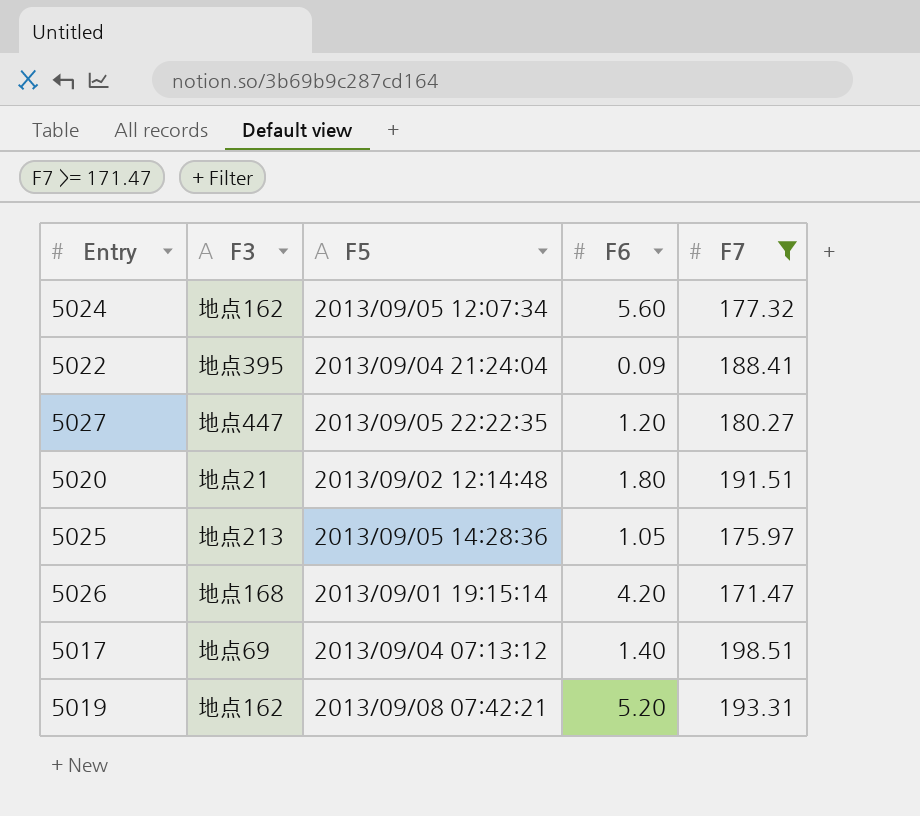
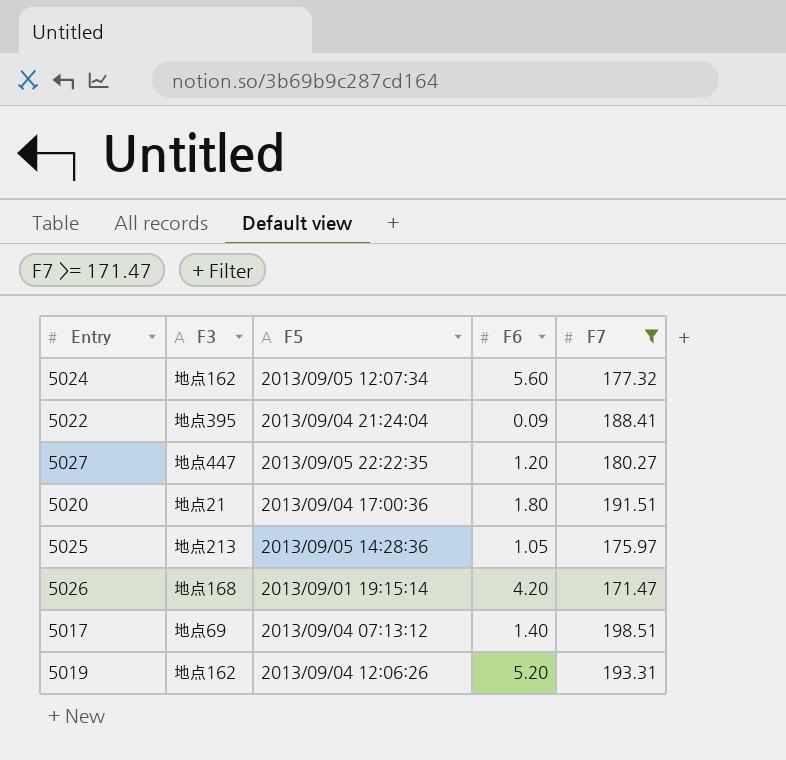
5020 | F5: 2013/09/02 12:14:48 -> 2013/09/04 17:00:36
5019 | F5: 2013/09/08 07:42:21 -> 2013/09/04 12:06:26

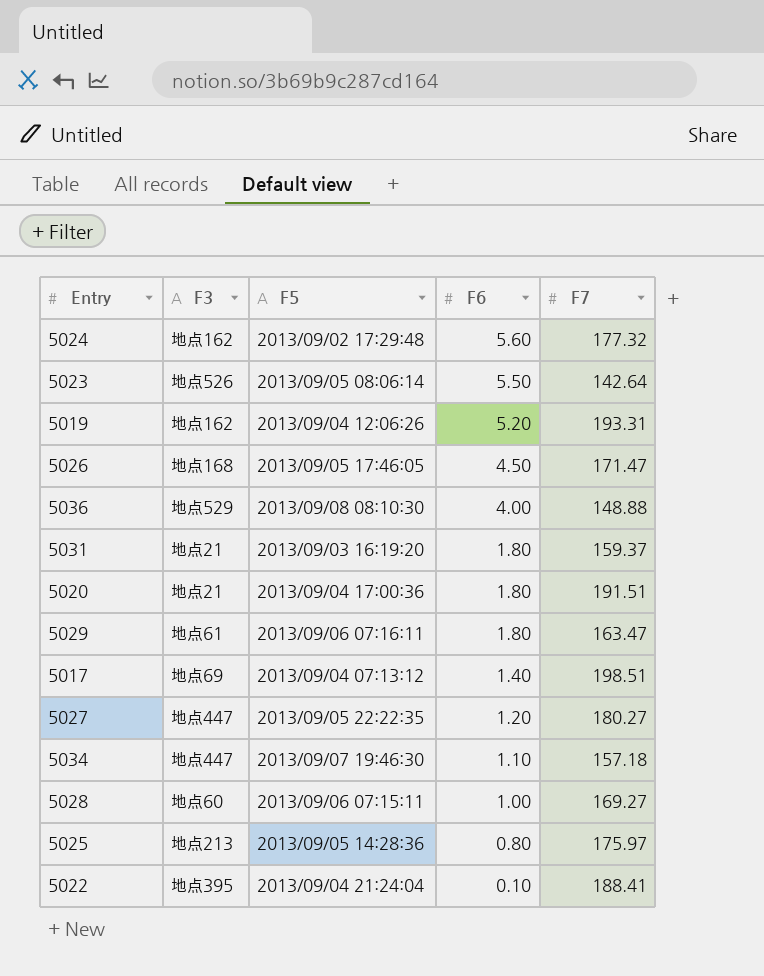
filter: F7 >= 171.47 -> none
row order: none -> F6 descending
5024 | F5: 2013/09/05 12:07:34 -> 2013/09/02 17:29:48
5026 | F5: 2013/09/01 19:15:14 -> 2013/09/05 17:46:05
5026 | F6: 4.20 -> 4.50
5025 | F6: 1.05 -> 0.80
5022 | F6: 0.09 -> 0.10

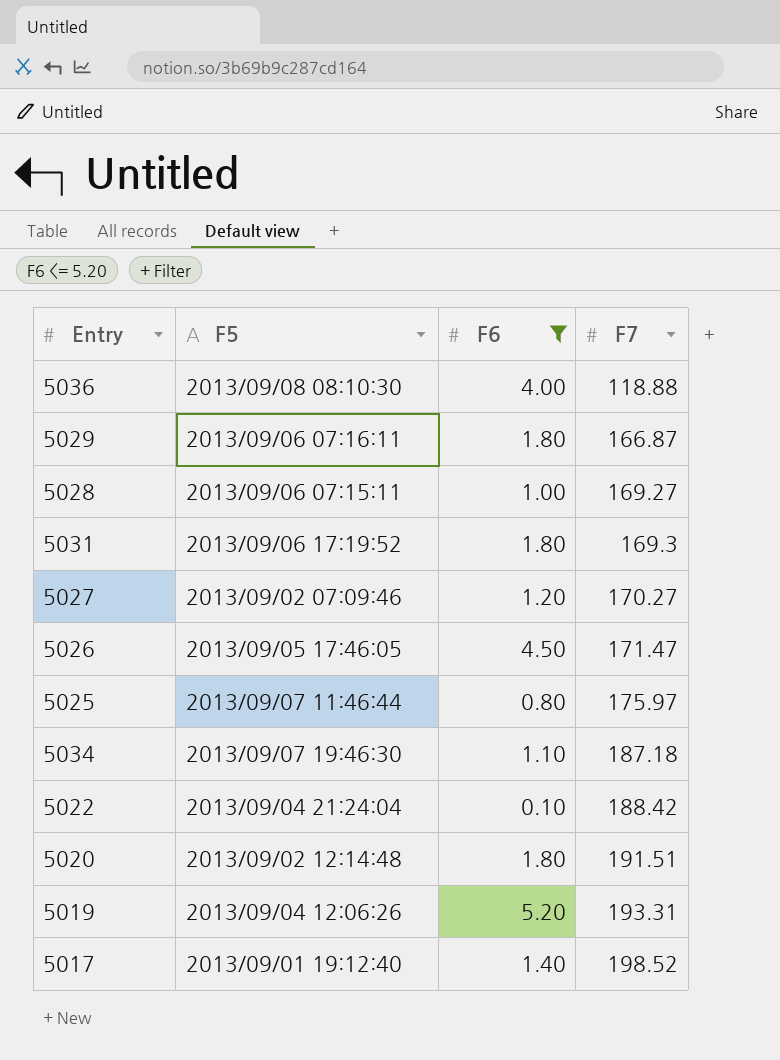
filter: none -> F6 <= 5.20
row order: F6 descending -> F7 ascending
column F3 | position: 2 -> none
5036 | F7: 148.88 -> 118.88
5029 | F7: 163.47 -> 166.87
5031 | F5: 2013/09/03 16:19:20 -> 2013/09/06 17:19:52
5031 | F7: 159.37 -> 169.3
5027 | F5: 2013/09/05 22:22:35 -> 2013/09/02 07:09:46
5027 | F7: 180.27 -> 170.27
5025 | F5: 2013/09/05 14:28:36 -> 2013/09/07 11:46:44
5034 | F7: 157.18 -> 187.18
5022 | F7: 188.41 -> 188.42
5020 | F5: 2013/09/04 17:00:36 -> 2013/09/02 12:14:48
5017 | F5: 2013/09/04 07:13:12 -> 2013/09/01 19:12:40
5017 | F7: 198.51 -> 198.52

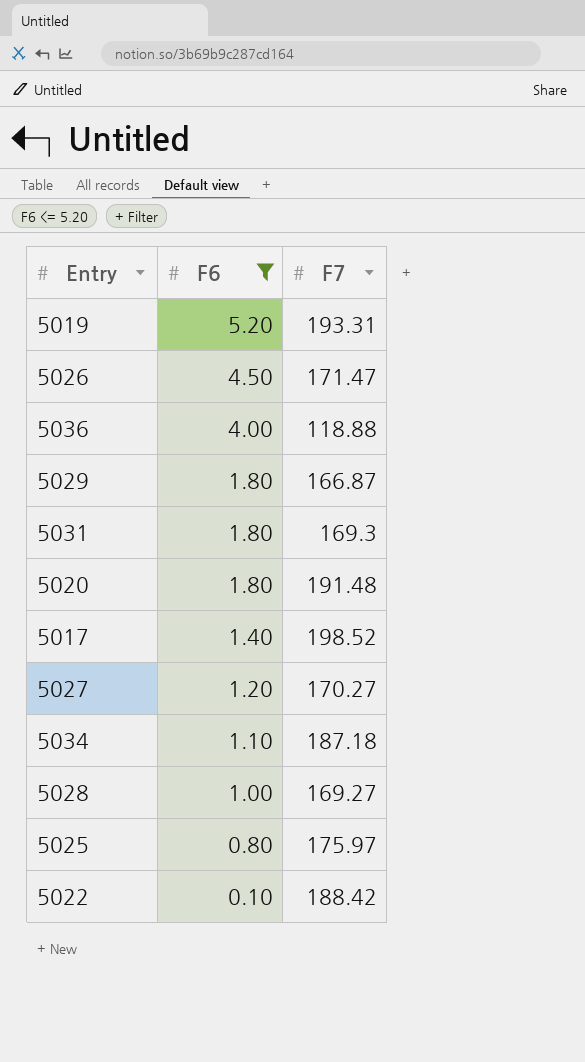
row order: F7 ascending -> F6 descending
column F5 | position: 2 -> none
5020 | F7: 191.51 -> 191.48

